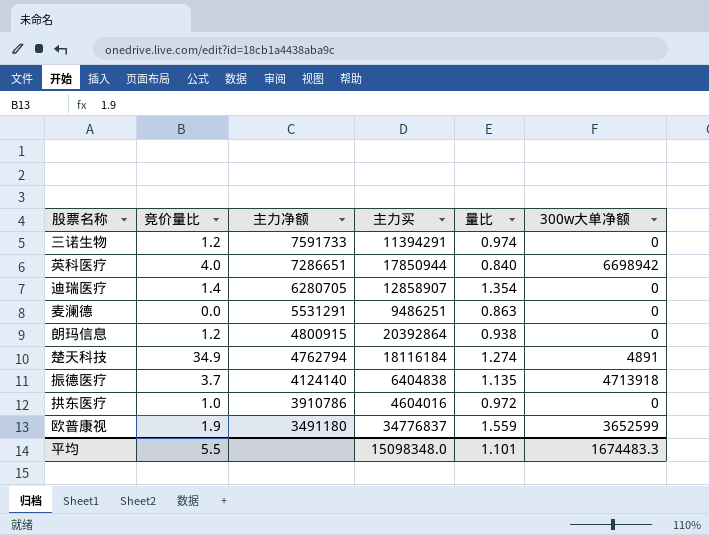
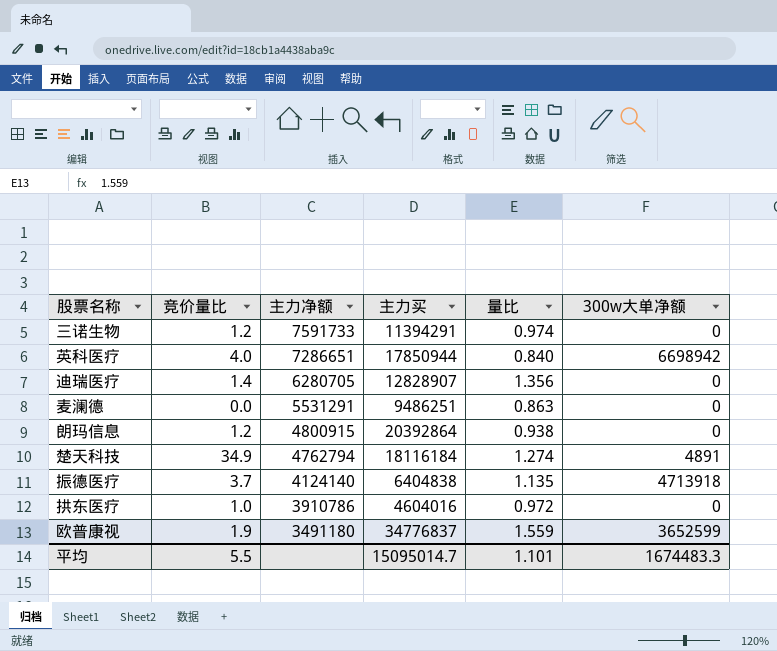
迪瑞医疗 | 主力买: 12858907 -> 12828907
迪瑞医疗 | 量比: 1.354 -> 1.356
平均 | 主力买: 15098348.0 -> 15095014.7

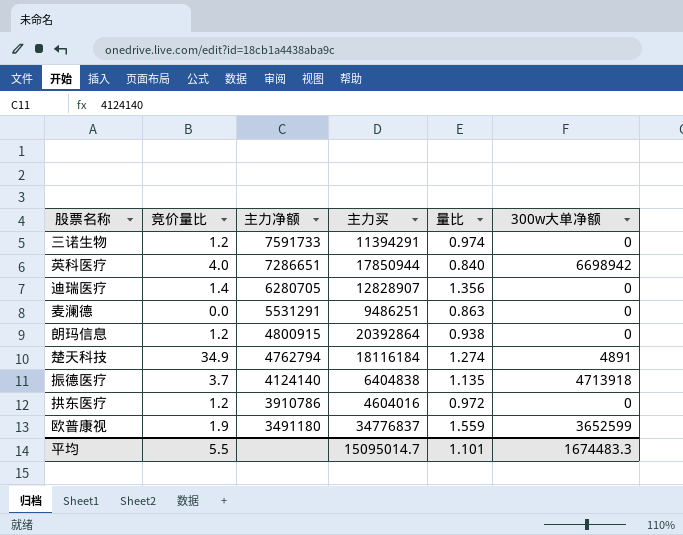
拱东医疗 | 竞价量比: 1.0 -> 1.2

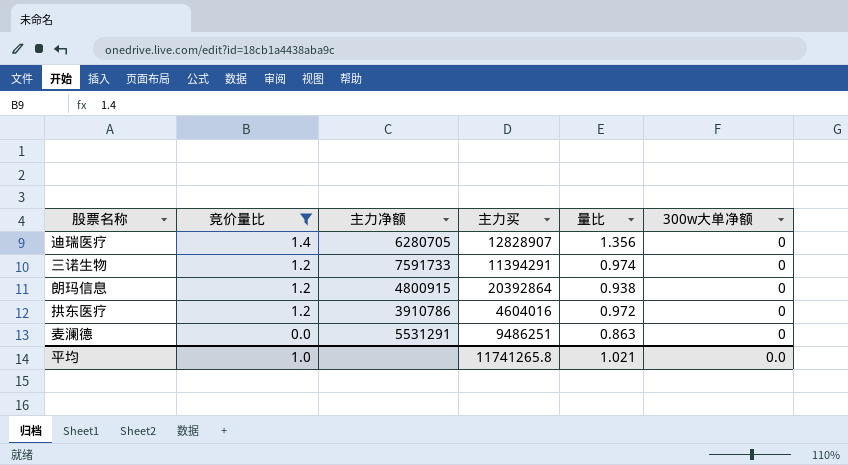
filter: none -> 竞价量比 <= 1.4
row order: 主力净额 descending -> 竞价量比 descending
平均 | 竞价量比: 5.5 -> 1.0
平均 | 主力买: 15095014.7 -> 11741265.8
平均 | 量比: 1.101 -> 1.021
平均 | 300w大单净额: 1674483.3 -> 0.0

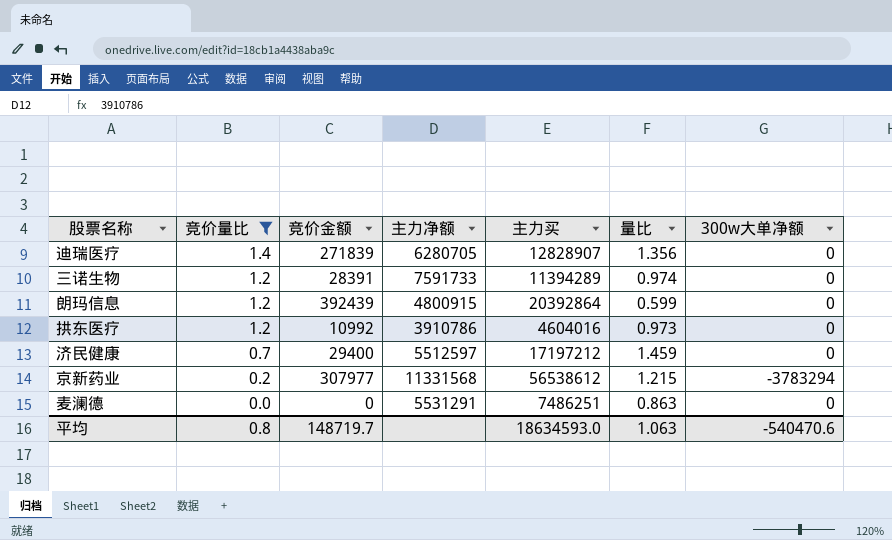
column 竞价金额 | position: none -> 3
三诺生物 | 主力买: 11394291 -> 11394289
朗玛信息 | 量比: 0.938 -> 0.599
拱东医疗 | 量比: 0.972 -> 0.973
row 济民健康: none -> 0.7 | 29400 | 5512597 | 17197212 | 1.459 | 0
row 京新药业: none -> 0.2 | 307977 | 11331568 | 56538612 | 1.215 | -3783294
麦澜德 | 主力买: 9486251 -> 7486251
平均 | 竞价量比: 1.0 -> 0.8
平均 | 主力买: 11741265.8 -> 18634593.0
平均 | 量比: 1.021 -> 1.063
平均 | 300w大单净额: 0.0 -> -540470.6

